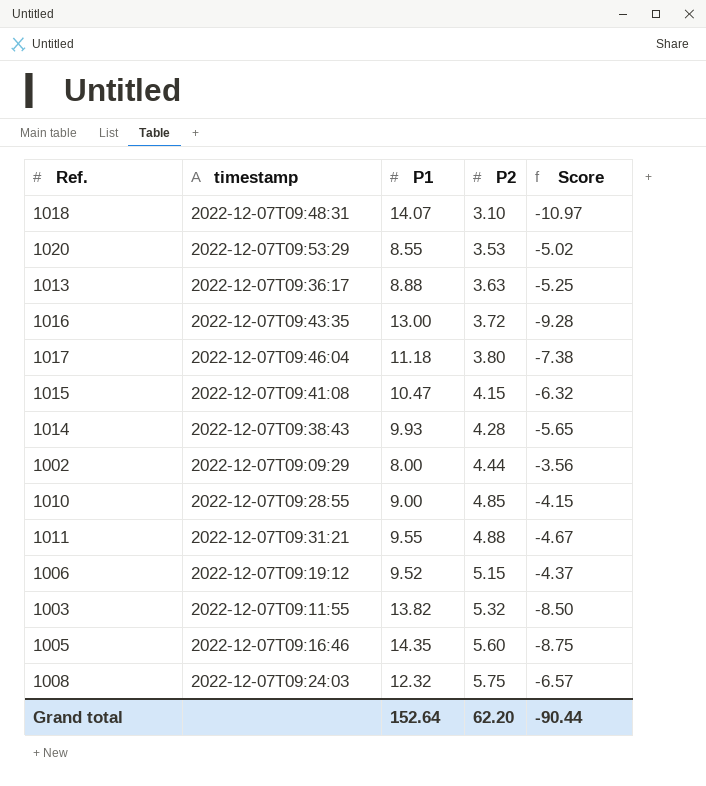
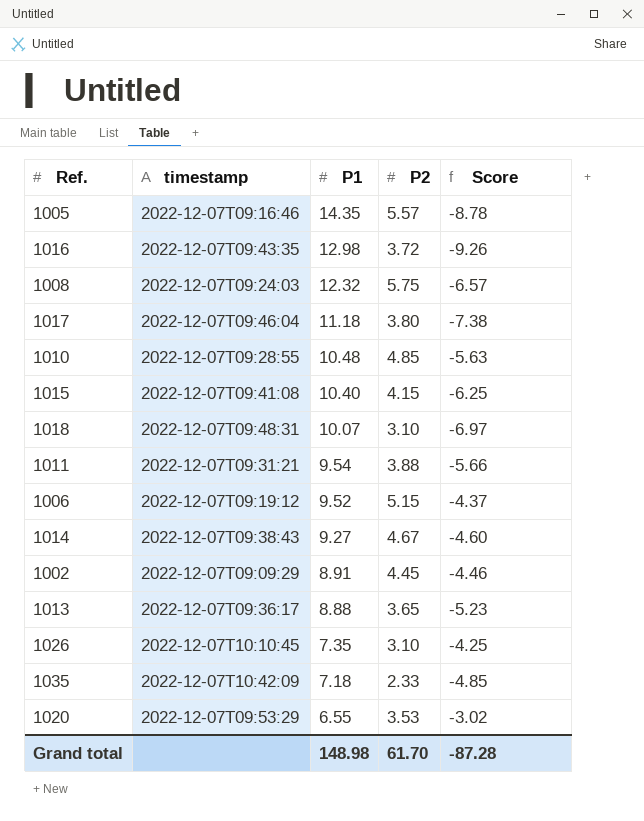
row order: P2 ascending -> P1 descending
row 1003: 2022-12-07T09:11:55 | 13.82 | 5.32 | -8.50 -> none
1005 | P2: 5.60 -> 5.57
1005 | Score: -8.75 -> -8.78
1016 | P1: 13.00 -> 12.98
1016 | Score: -9.28 -> -9.26
1010 | P1: 9.00 -> 10.48
1010 | Score: -4.15 -> -5.63
1015 | P1: 10.47 -> 10.40
1015 | Score: -6.32 -> -6.25
1018 | P1: 14.07 -> 10.07
1018 | Score: -10.97 -> -6.97
1011 | P1: 9.55 -> 9.54
1011 | P2: 4.88 -> 3.88
1011 | Score: -4.67 -> -5.66
1014 | P1: 9.93 -> 9.27
1014 | P2: 4.28 -> 4.67
1014 | Score: -5.65 -> -4.60
1002 | P1: 8.00 -> 8.91
1002 | P2: 4.44 -> 4.45
1002 | Score: -3.56 -> -4.46
1013 | P2: 3.63 -> 3.65
1013 | Score: -5.25 -> -5.23
row 1026: none -> 2022-12-07T10:10:45 | 7.35 | 3.10 | -4.25
row 1035: none -> 2022-12-07T10:42:09 | 7.18 | 2.33 | -4.85
1020 | P1: 8.55 -> 6.55
1020 | Score: -5.02 -> -3.02
Grand total | P1: 152.64 -> 148.98
Grand total | P2: 62.20 -> 61.70
Grand total | Score: -90.44 -> -87.28

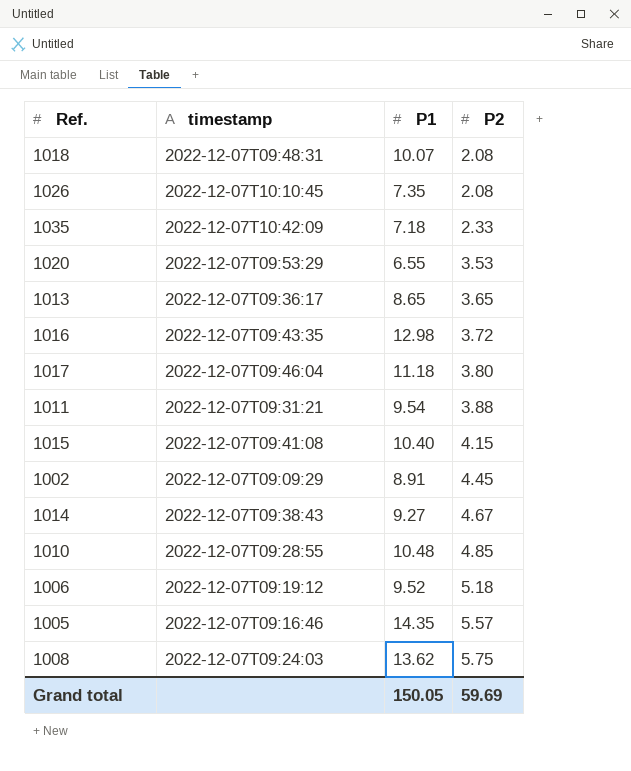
row order: P1 descending -> P2 ascending
column Score | formula: [P2] - [P1] -> none
1018 | P2: 3.10 -> 2.08
1026 | P2: 3.10 -> 2.08
1013 | P1: 8.88 -> 8.65
1006 | P2: 5.15 -> 5.18
1008 | P1: 12.32 -> 13.62
Grand total | P1: 148.98 -> 150.05
Grand total | P2: 61.70 -> 59.69

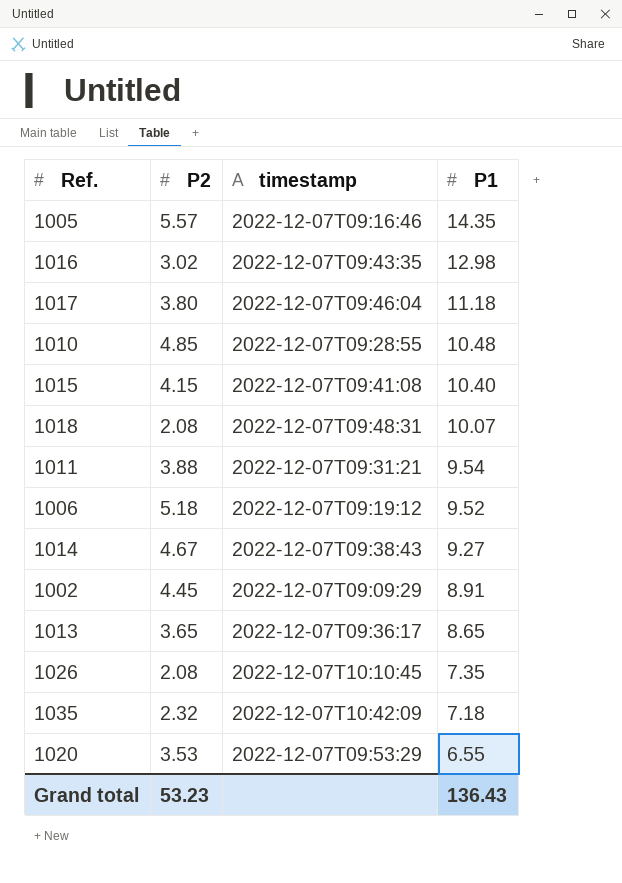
row order: P2 ascending -> P1 descending
column P2 | position: 4 -> 2
row 1008: 2022-12-07T09:24:03 | 13.62 | 5.75 -> none
1016 | P2: 3.72 -> 3.02
1035 | P2: 2.33 -> 2.32
Grand total | P2: 59.69 -> 53.23
Grand total | P1: 150.05 -> 136.43

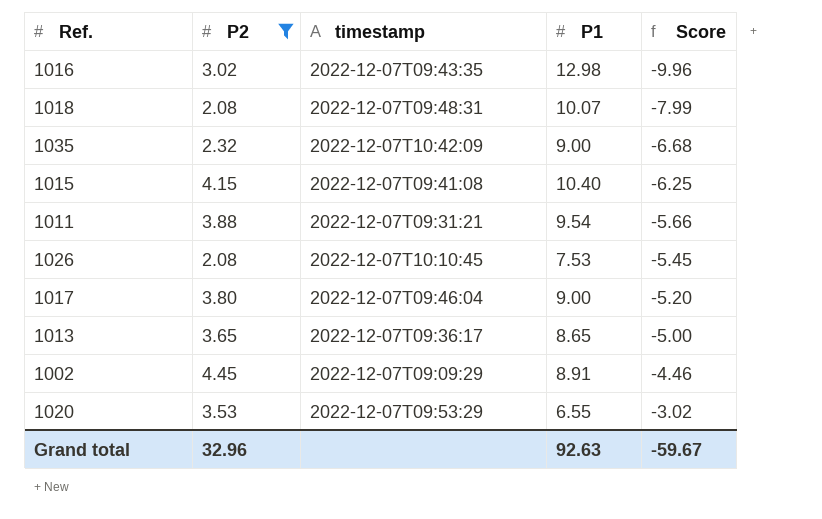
filter: none -> P2 <= 4.45
row order: P1 descending -> Score ascending
column Score | formula: none -> [P2] - [P1]
1035 | P1: 7.18 -> 9.00
1026 | P1: 7.35 -> 7.53
1017 | P1: 11.18 -> 9.00
Grand total | P2: 53.23 -> 32.96
Grand total | P1: 136.43 -> 92.63

